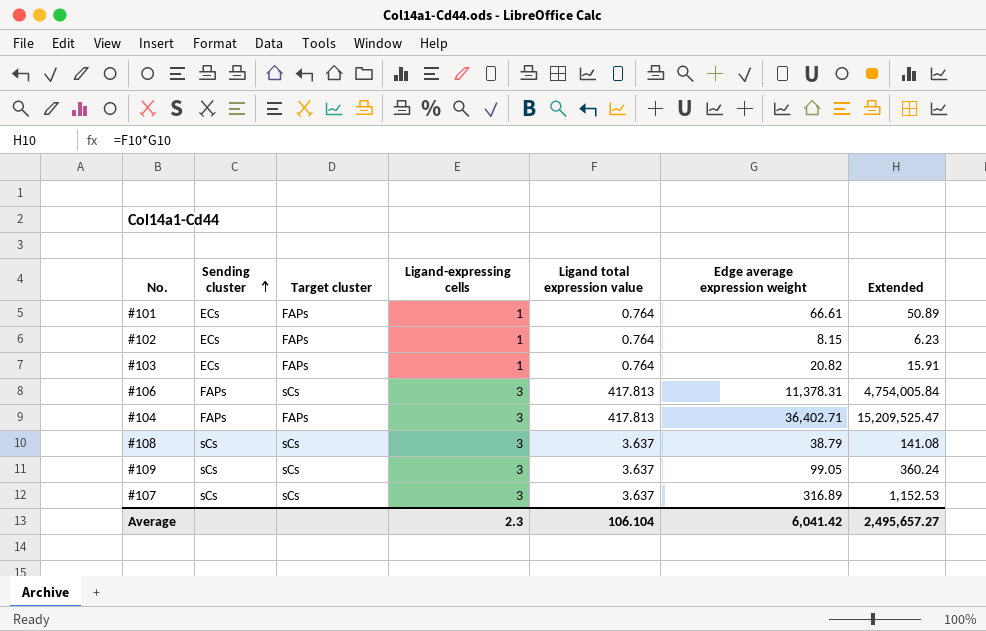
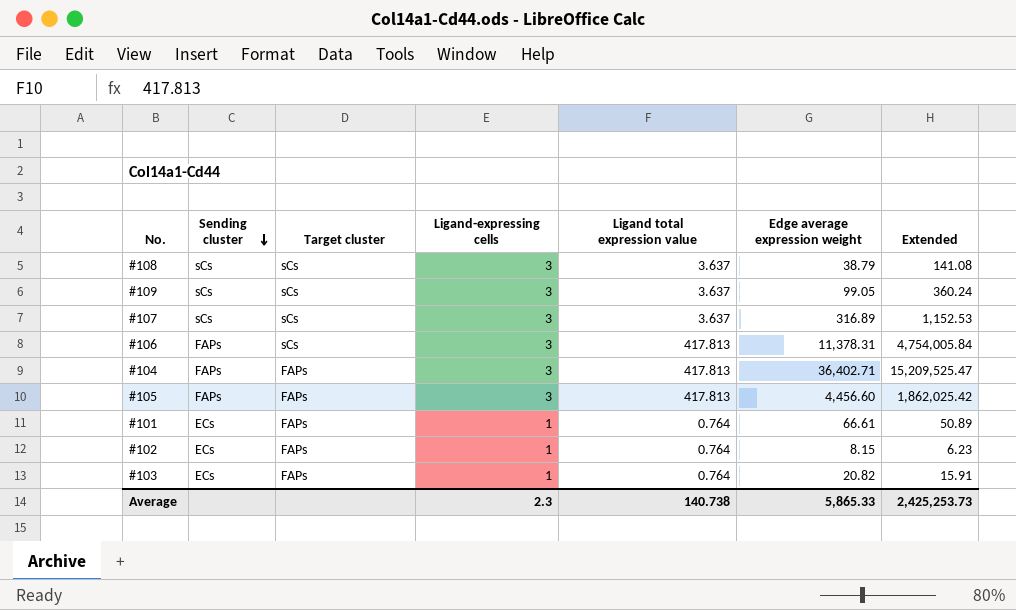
row order: Sending cluster ascending -> Sending cluster descending
row #105: none -> FAPs | FAPs | 3 | 417.813 | 4,456.60 | 1,862,025.42
Average | Ligand total expression value: 106.104 -> 140.738
Average | Edge average expression weight: 6,041.42 -> 5,865.33
Average | Extended: 2,495,657.27 -> 2,425,253.73

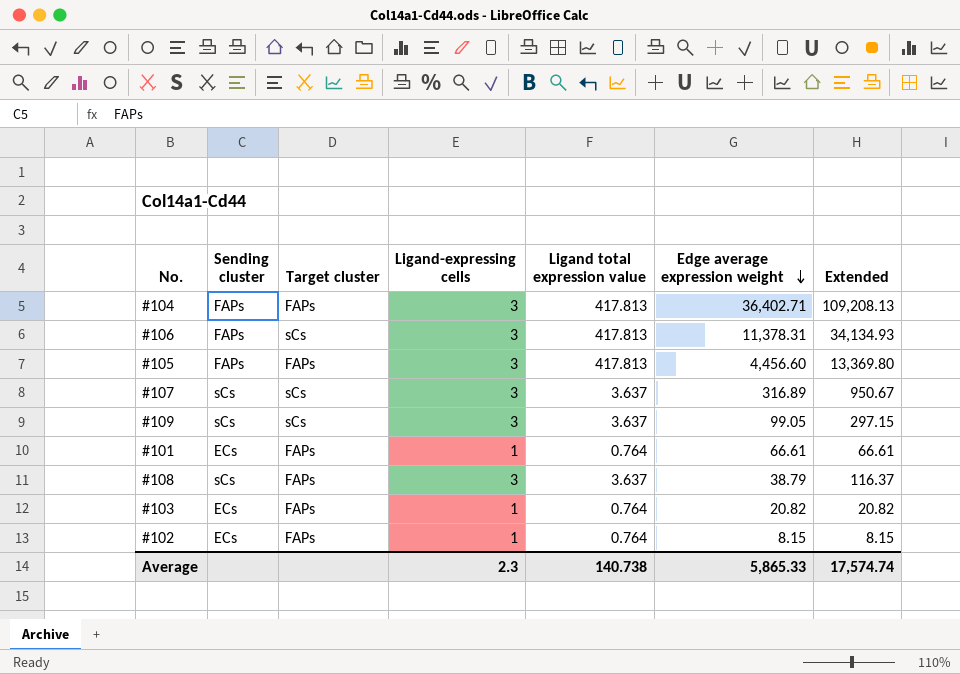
row order: Sending cluster descending -> Edge average expression weight descending
column Extended | formula: [Ligand total expression value] * [Edge average expression weight] -> [Ligand-expressing cells] * [Edge average expression weight]
#108 | Target cluster: sCs -> FAPs
Average | Extended: 2,425,253.73 -> 17,574.74

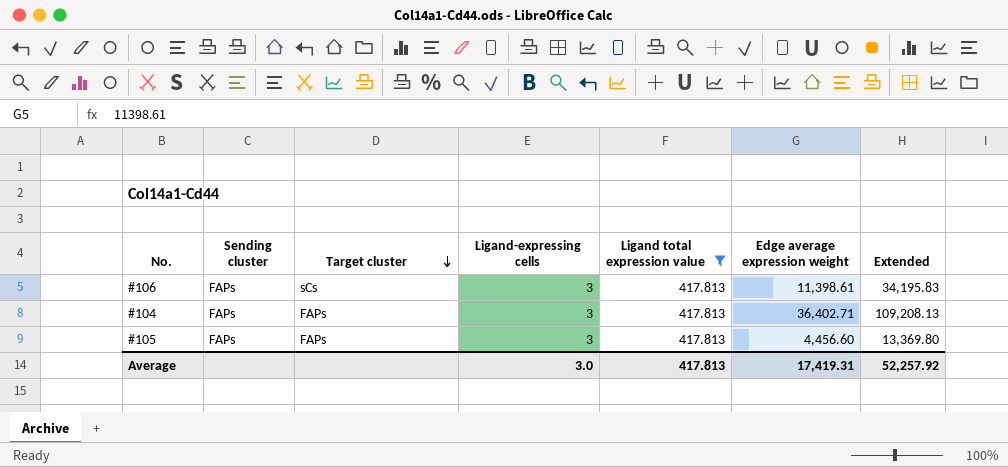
filter: none -> Ligand total expression value = 417.813
row order: Edge average expression weight descending -> Target cluster descending
#106 | Edge average expression weight: 11,378.31 -> 11,398.61
#106 | Extended: 34,134.93 -> 34,195.83
Average | Ligand-expressing cells: 2.3 -> 3.0
Average | Ligand total expression value: 140.738 -> 417.813
Average | Edge average expression weight: 5,865.33 -> 17,419.31
Average | Extended: 17,574.74 -> 52,257.92

